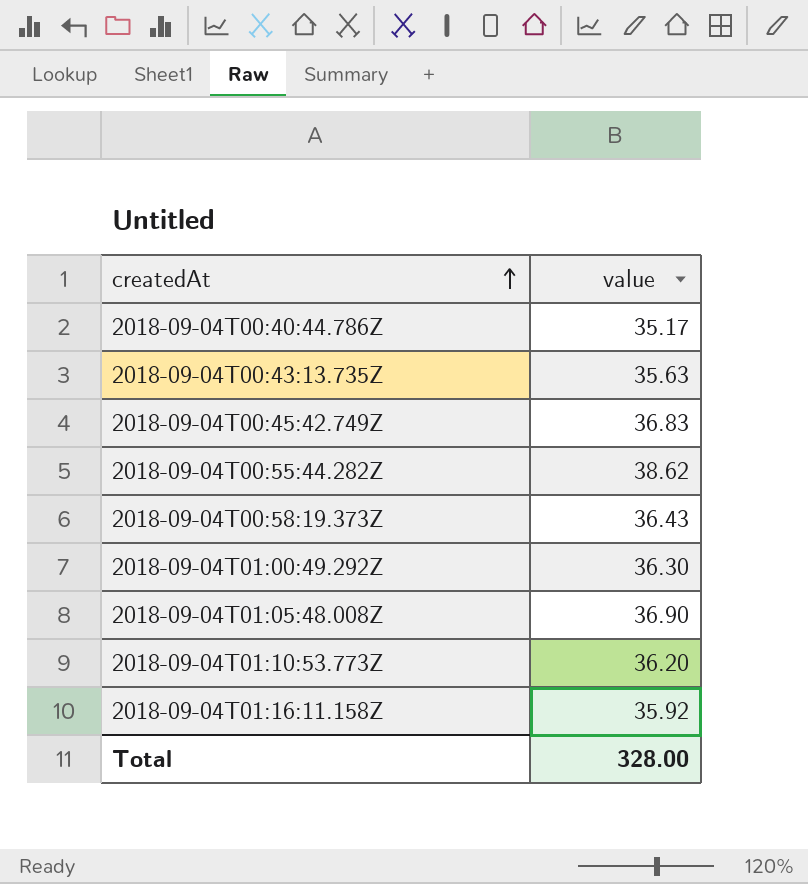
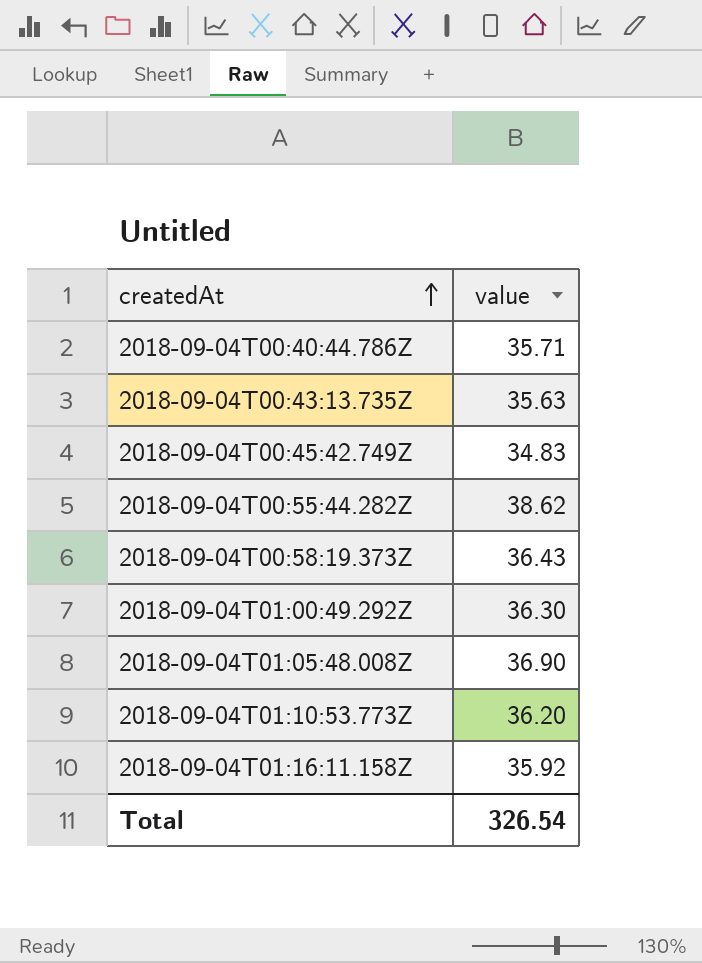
2018-09-04T00:40:44.786Z | value: 35.17 -> 35.71
2018-09-04T00:45:42.749Z | value: 36.83 -> 34.83
Total | value: 328.00 -> 326.54

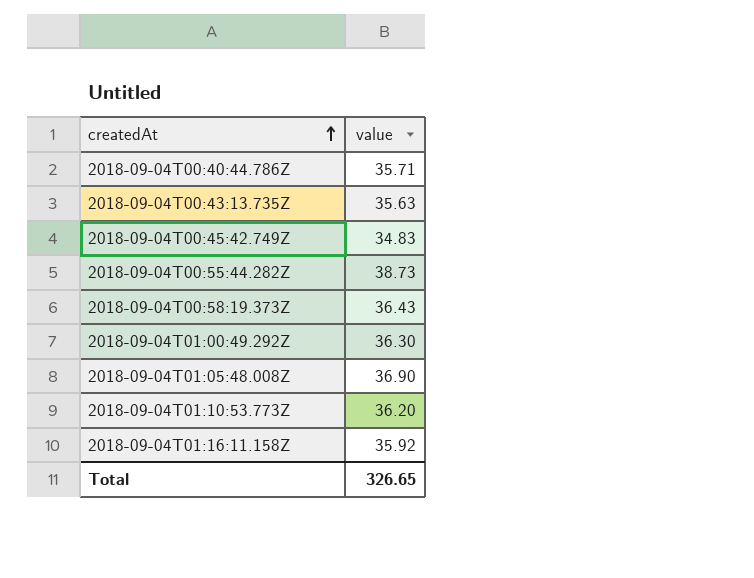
2018-09-04T00:55:44.282Z | value: 38.62 -> 38.73
Total | value: 326.54 -> 326.65

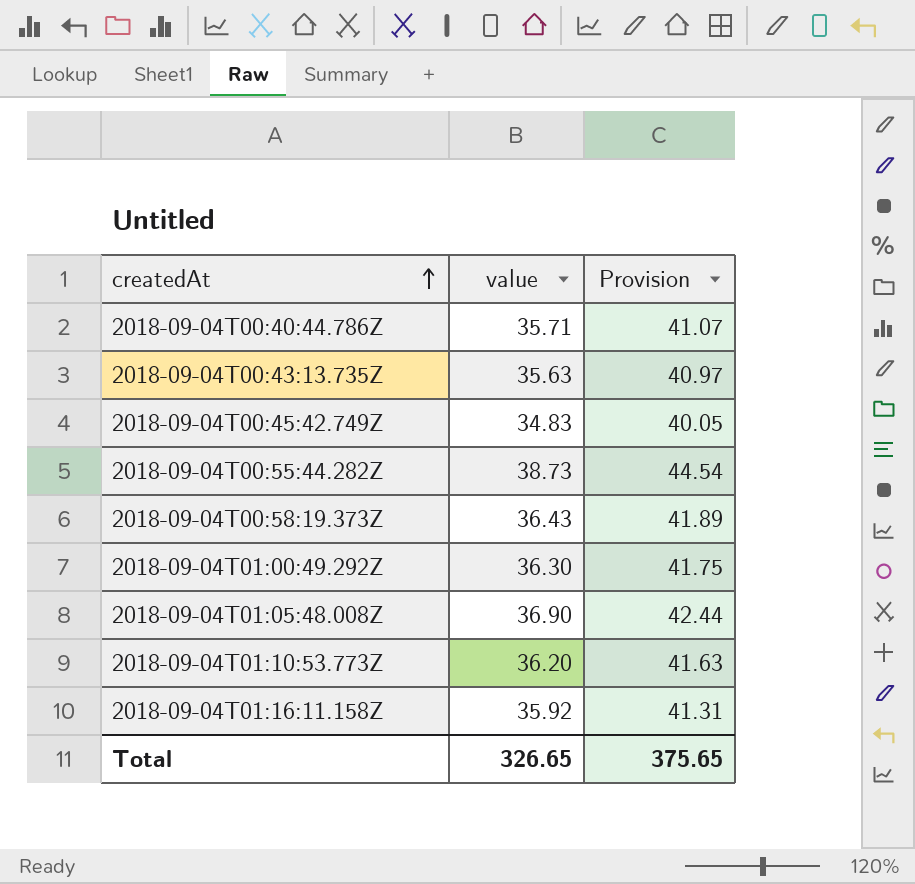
column Provision | formula: none -> [value] * 1.15

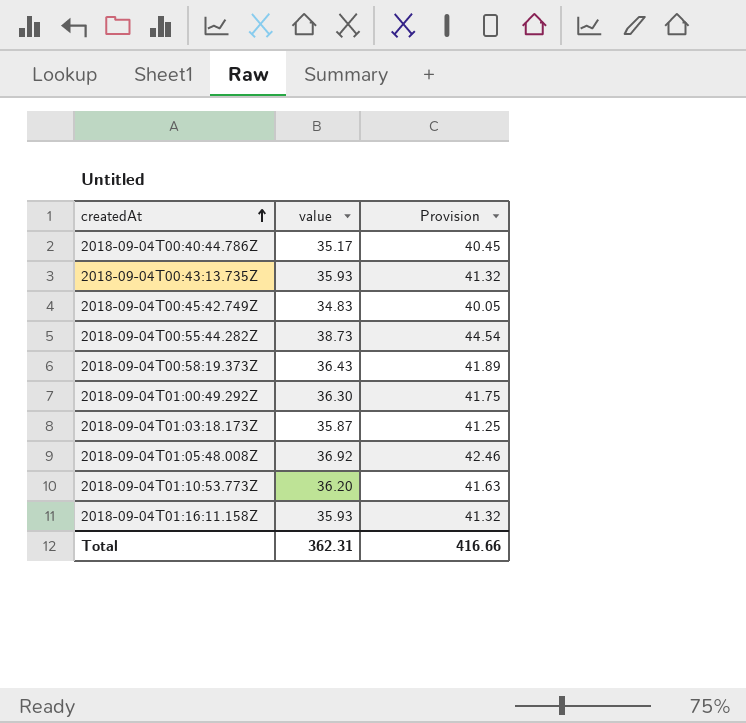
2018-09-04T00:40:44.786Z | value: 35.71 -> 35.17
2018-09-04T00:40:44.786Z | Provision: 41.07 -> 40.45
2018-09-04T00:43:13.735Z | value: 35.63 -> 35.93
2018-09-04T00:43:13.735Z | Provision: 40.97 -> 41.32
row 2018-09-04T01:03:18.173Z: none -> 35.87 | 41.25
2018-09-04T01:05:48.008Z | value: 36.90 -> 36.92
2018-09-04T01:05:48.008Z | Provision: 42.44 -> 42.46
2018-09-04T01:16:11.158Z | value: 35.92 -> 35.93
2018-09-04T01:16:11.158Z | Provision: 41.31 -> 41.32
Total | value: 326.65 -> 362.31
Total | Provision: 375.65 -> 416.66

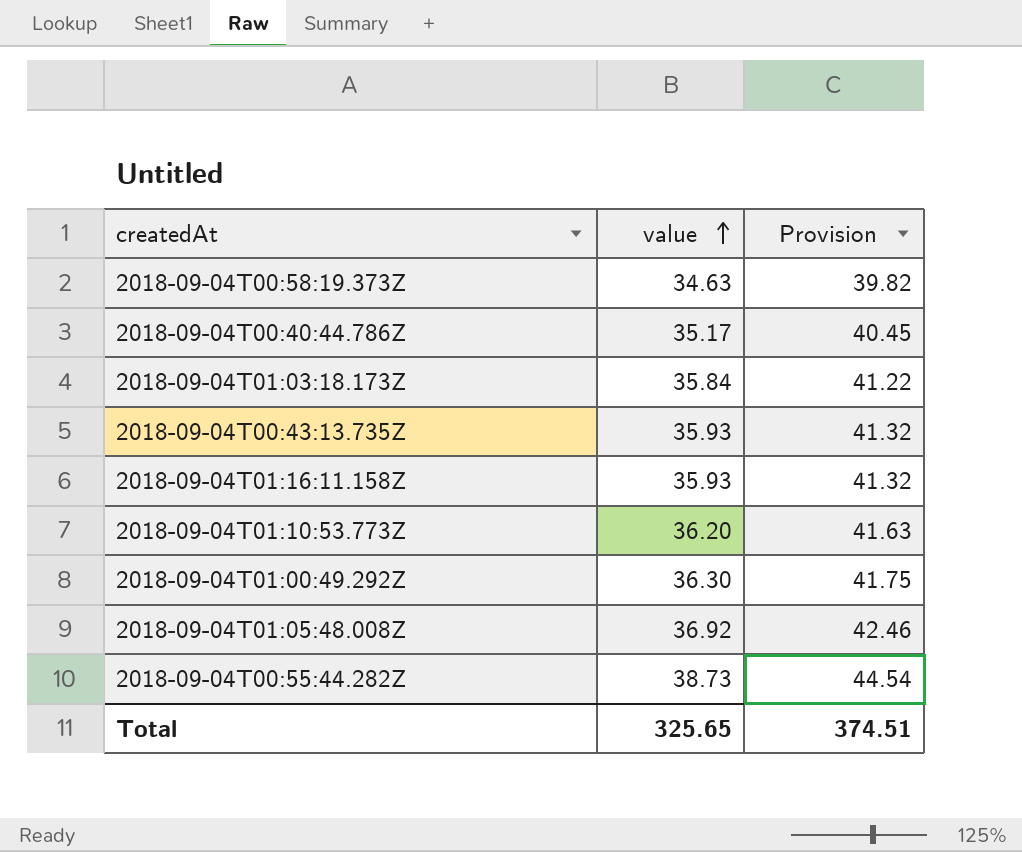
row order: createdAt ascending -> value ascending
row 2018-09-04T00:45:42.749Z: 34.83 | 40.05 -> none
2018-09-04T00:58:19.373Z | value: 36.43 -> 34.63
2018-09-04T00:58:19.373Z | Provision: 41.89 -> 39.82
2018-09-04T01:03:18.173Z | value: 35.87 -> 35.84
2018-09-04T01:03:18.173Z | Provision: 41.25 -> 41.22
Total | value: 362.31 -> 325.65
Total | Provision: 416.66 -> 374.51

